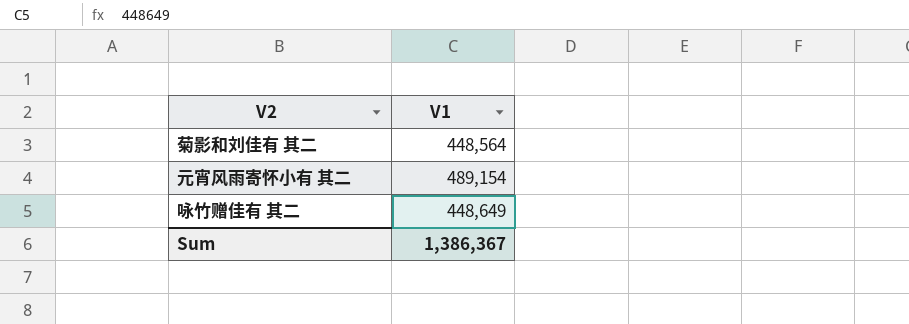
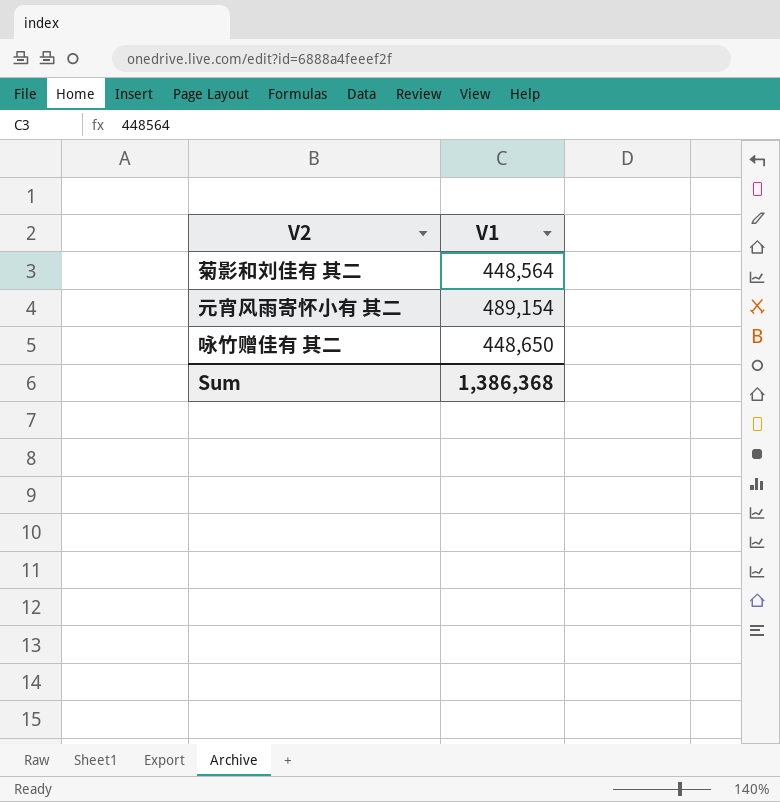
咏竹赠佳有 其二 | V1: 448,649 -> 448,650
Sum | V1: 1,386,367 -> 1,386,368

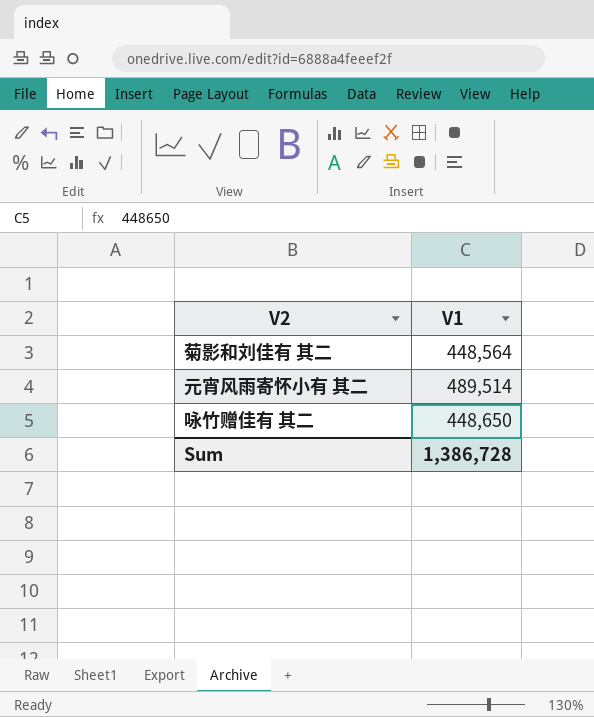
元宵风雨寄怀小有 其二 | V1: 489,154 -> 489,514
Sum | V1: 1,386,368 -> 1,386,728

